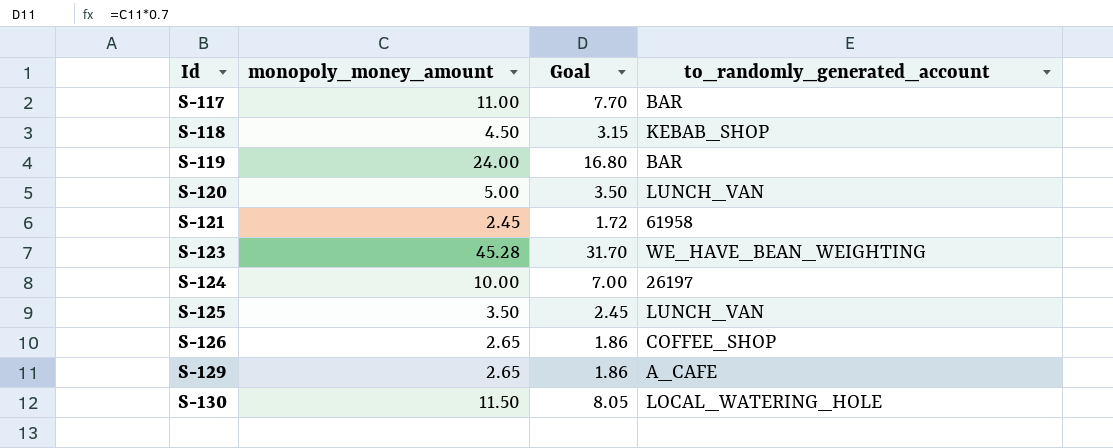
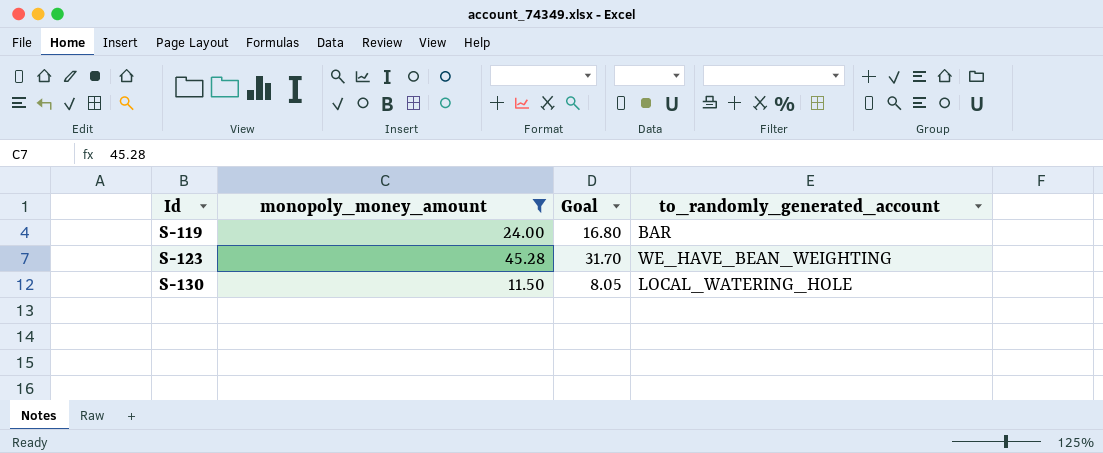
filter: none -> monopoly_money_amount >= 11.50

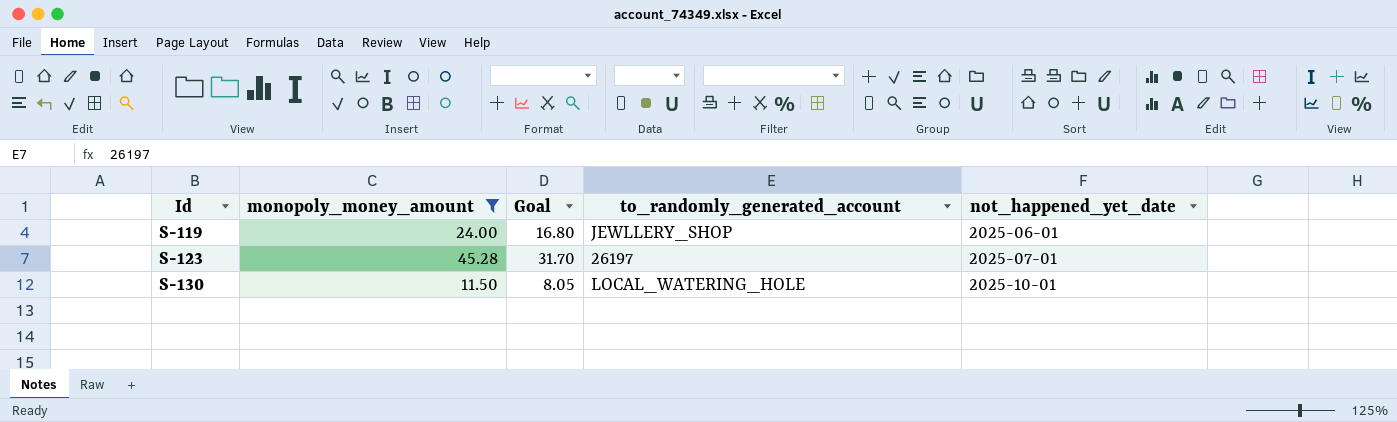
column not_happened_yet_date | position: none -> 5
S-119 | to_randomly_generated_account: BAR -> JEWLLERY_SHOP
S-123 | to_randomly_generated_account: WE_HAVE_BEAN_WEIGHTING -> 26197

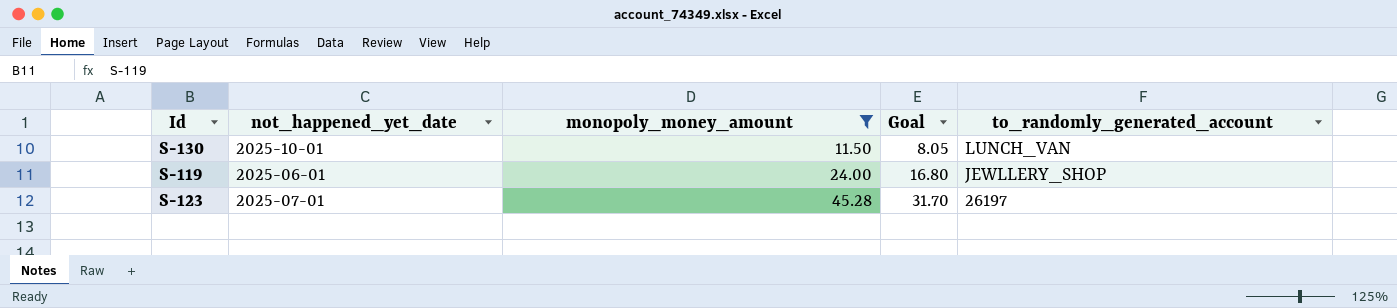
row order: Id ascending -> monopoly_money_amount ascending
column not_happened_yet_date | position: 5 -> 2
S-130 | to_randomly_generated_account: LOCAL_WATERING_HOLE -> LUNCH_VAN

